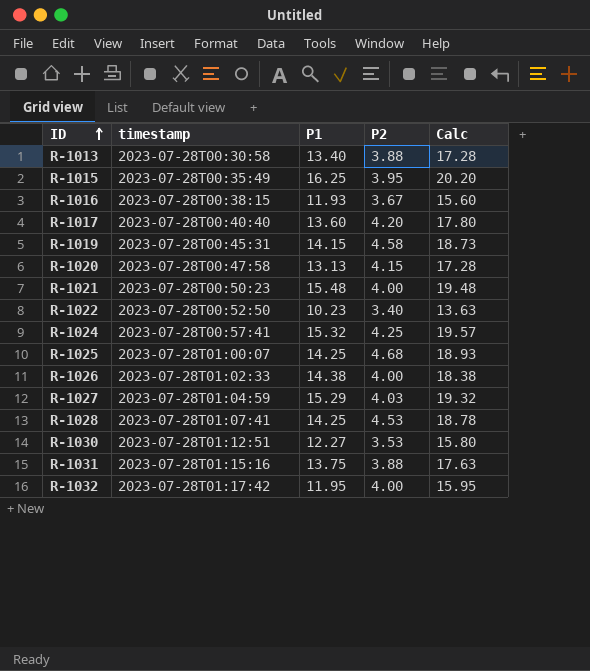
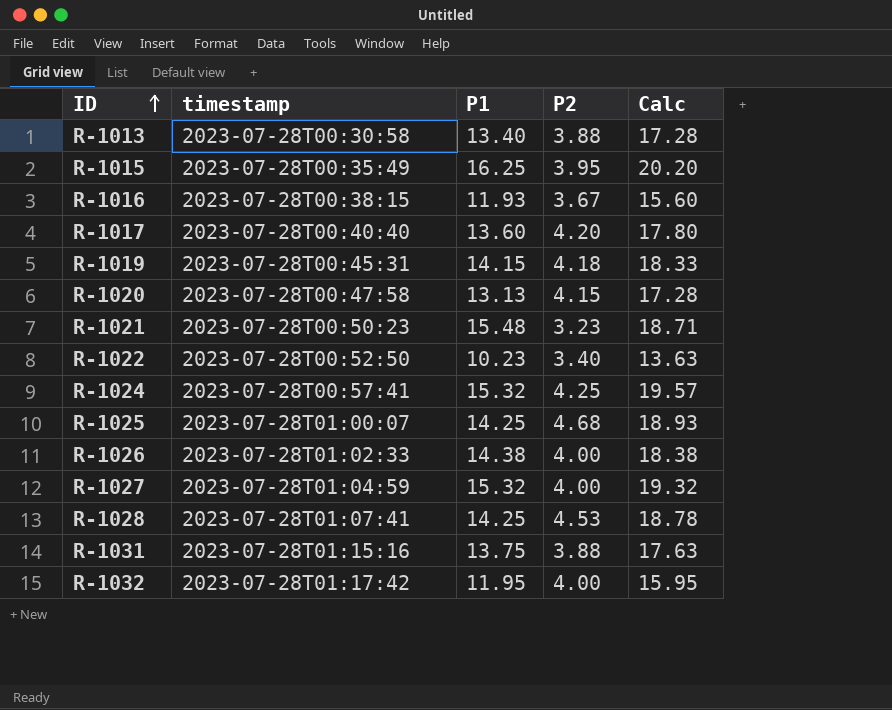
row R-1030: 2023-07-28T01:12:51 | 12.27 | 3.53 | 15.80 -> none
R-1019 | P2: 4.58 -> 4.18
R-1019 | Calc: 18.73 -> 18.33
R-1021 | P2: 4.00 -> 3.23
R-1021 | Calc: 19.48 -> 18.71
R-1027 | P1: 15.29 -> 15.32
R-1027 | P2: 4.03 -> 4.00

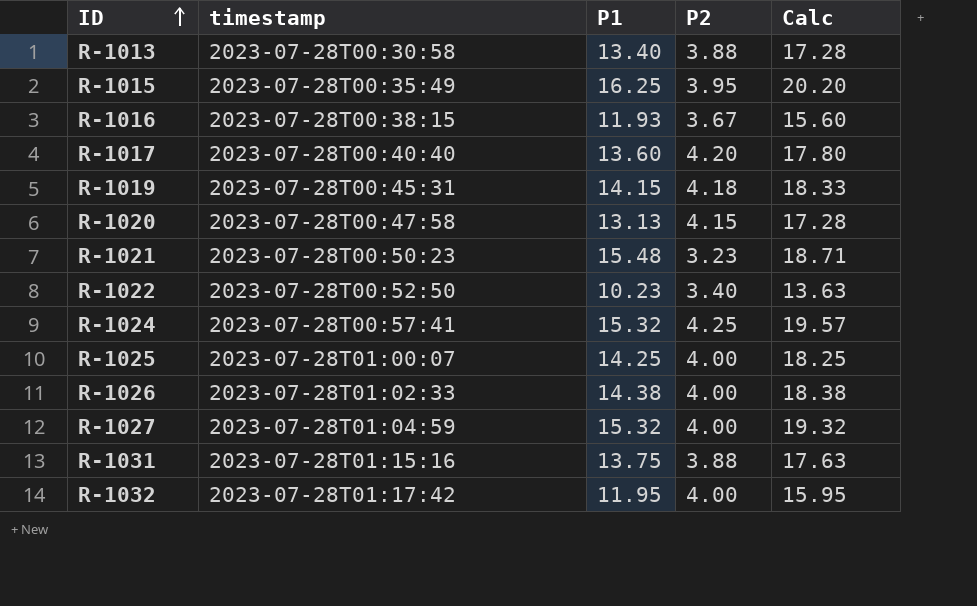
row R-1028: 2023-07-28T01:07:41 | 14.25 | 4.53 | 18.78 -> none
R-1025 | P2: 4.68 -> 4.00
R-1025 | Calc: 18.93 -> 18.25

